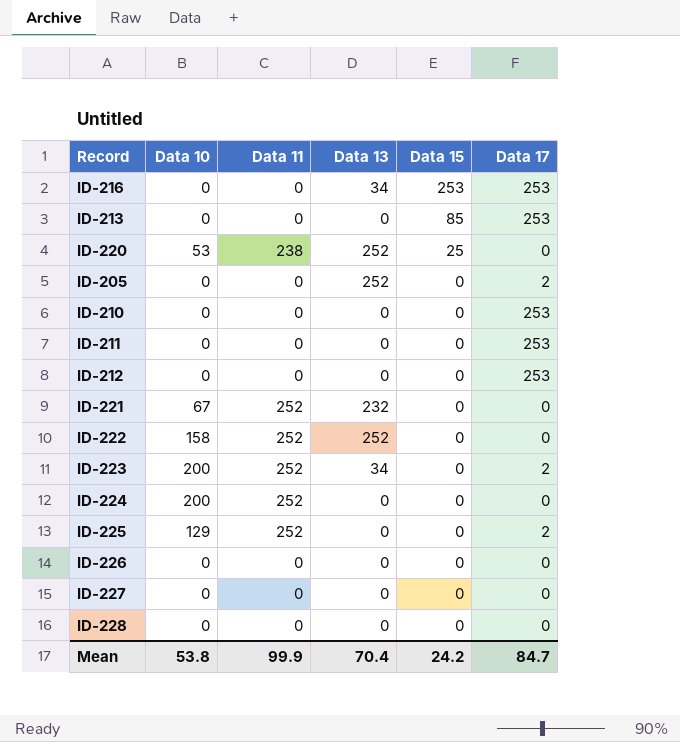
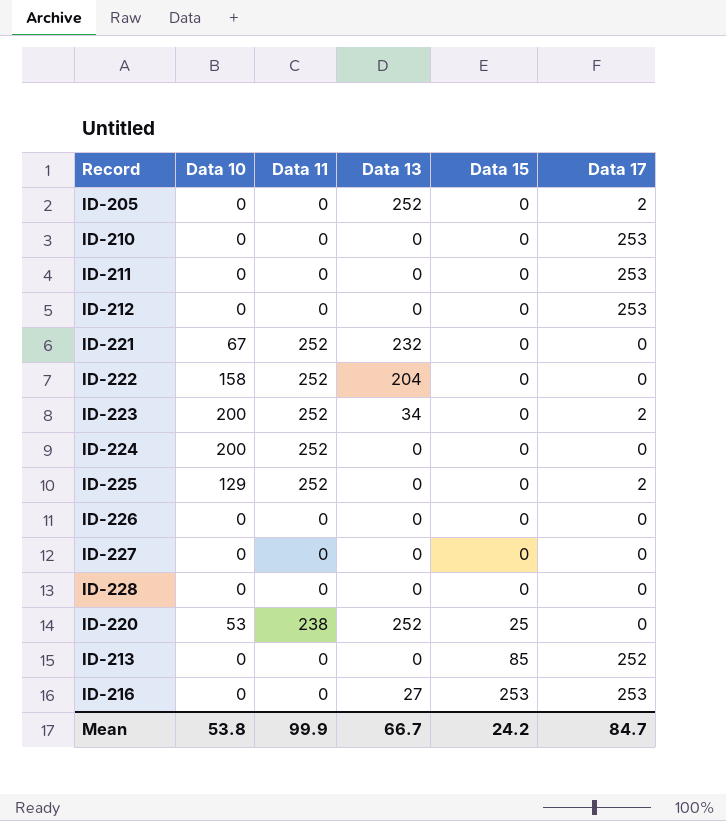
row order: Data 15 descending -> Data 15 ascending
ID-222 | Data 13: 252 -> 204
ID-213 | Data 17: 253 -> 252
ID-216 | Data 13: 34 -> 27
Mean | Data 13: 70.4 -> 66.7

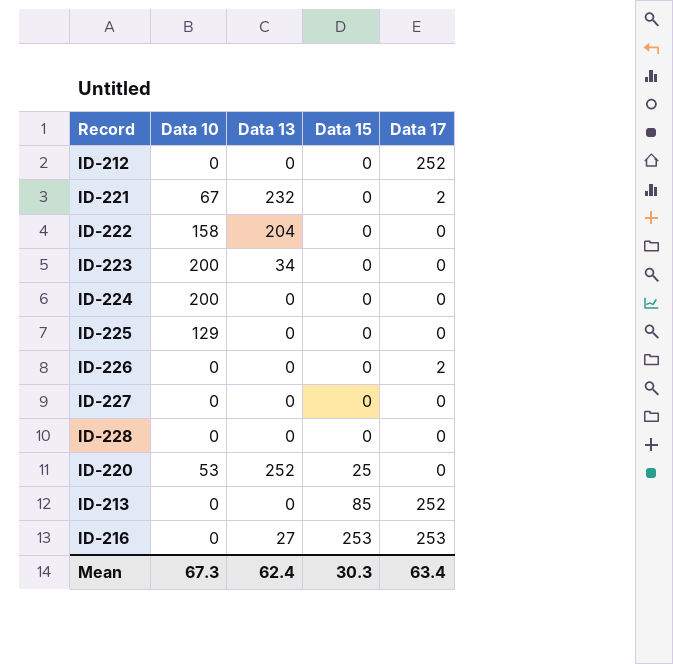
column Data 11 | position: 3 -> none
row ID-205: 0 | 0 | 252 | 0 | 2 -> none
row ID-210: 0 | 0 | 0 | 0 | 253 -> none
row ID-211: 0 | 0 | 0 | 0 | 253 -> none
ID-212 | Data 17: 253 -> 252
ID-221 | Data 17: 0 -> 2
ID-223 | Data 17: 2 -> 0
ID-225 | Data 17: 2 -> 0
ID-226 | Data 17: 0 -> 2
Mean | Data 10: 53.8 -> 67.3
Mean | Data 13: 66.7 -> 62.4
Mean | Data 15: 24.2 -> 30.3
Mean | Data 17: 84.7 -> 63.4

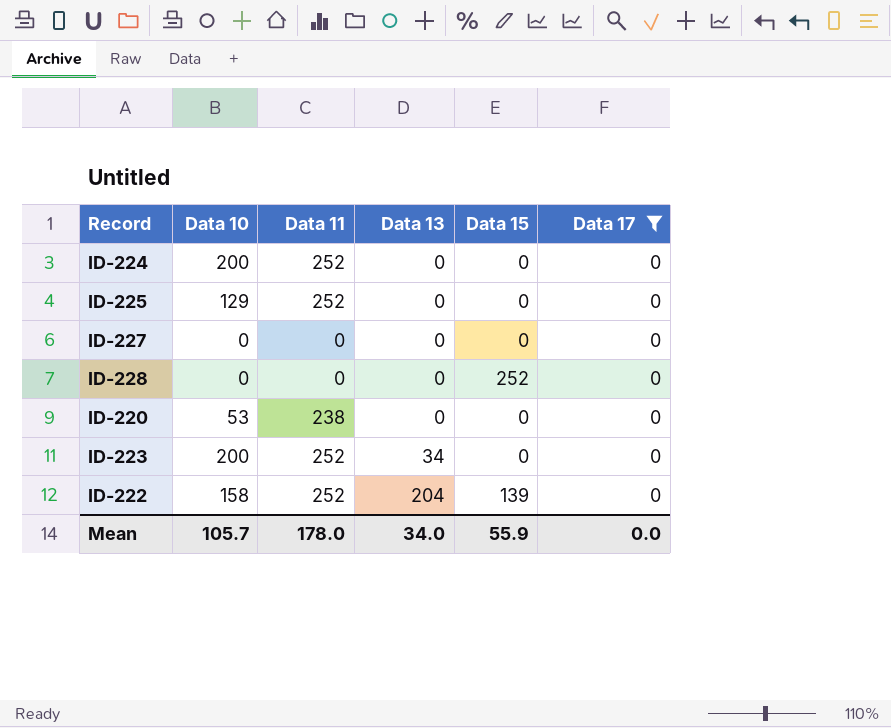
filter: none -> Data 17 = 0
row order: Data 15 ascending -> Data 13 ascending
column Data 11 | position: none -> 3
ID-228 | Data 15: 0 -> 252
ID-220 | Data 13: 252 -> 0
ID-220 | Data 15: 25 -> 0
ID-222 | Data 15: 0 -> 139
Mean | Data 10: 67.3 -> 105.7
Mean | Data 13: 62.4 -> 34.0
Mean | Data 15: 30.3 -> 55.9
Mean | Data 17: 63.4 -> 0.0

